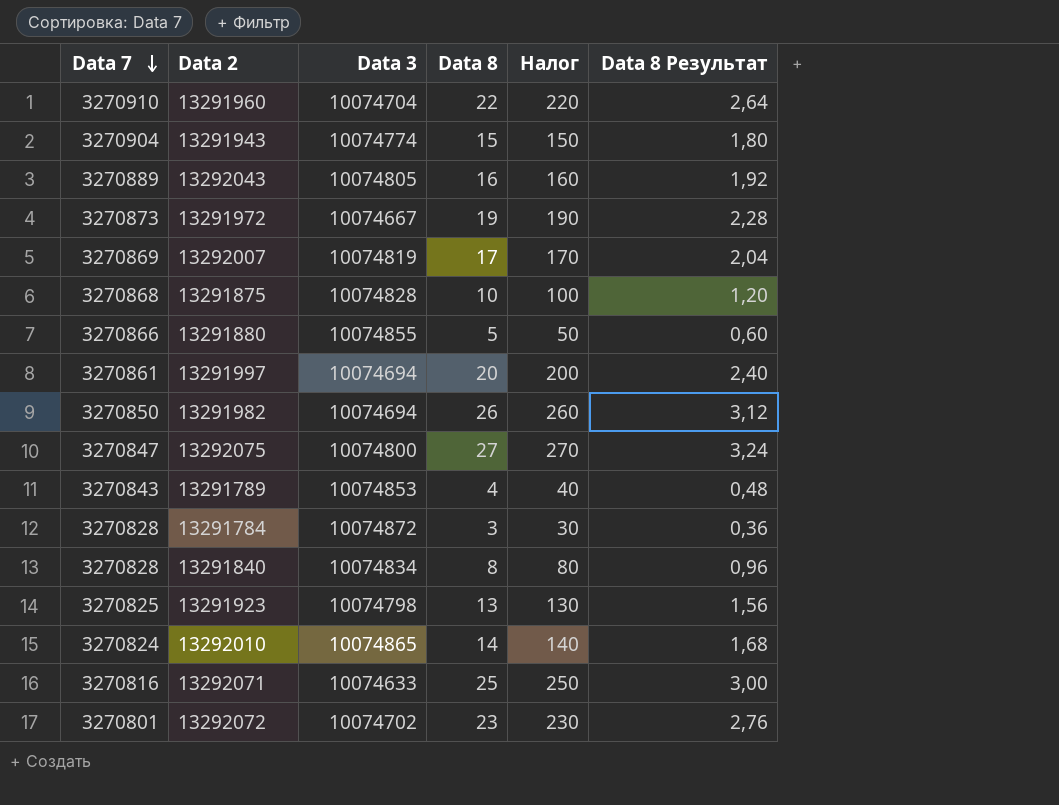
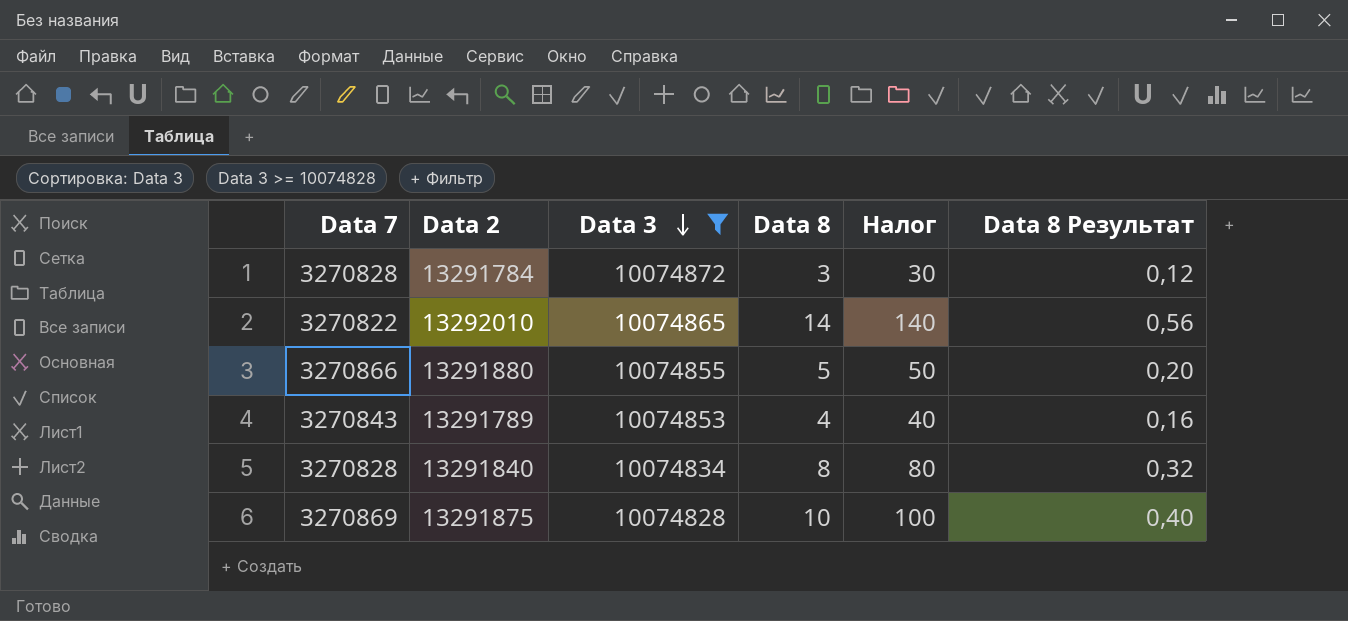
filter: none -> Data 3 >= 10074828
row order: Data 7 descending -> Data 3 descending
column Data 8 Результат | formula: [Data 8] * 0,12 -> [Data 8] * 0,04
13292010 | Data 7: 3270824 -> 3270822
13291875 | Data 7: 3270868 -> 3270869

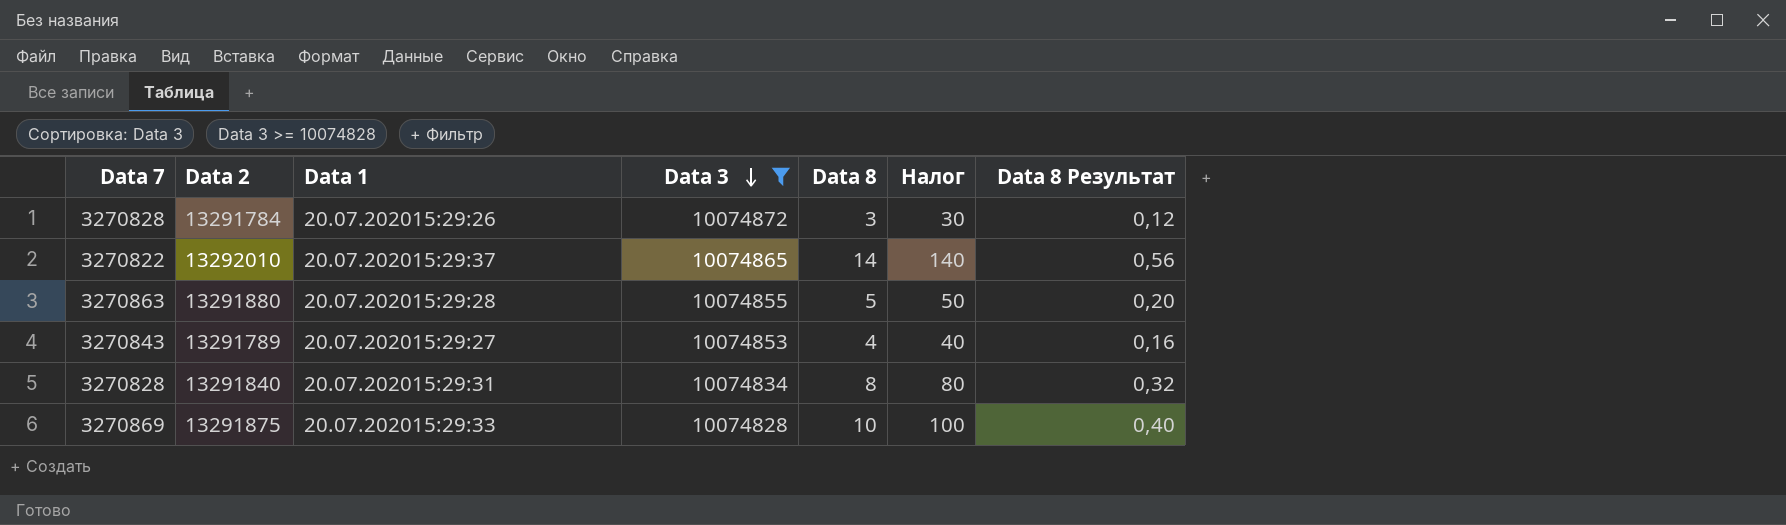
column Data 1 | position: none -> 3
13291880 | Data 7: 3270866 -> 3270863

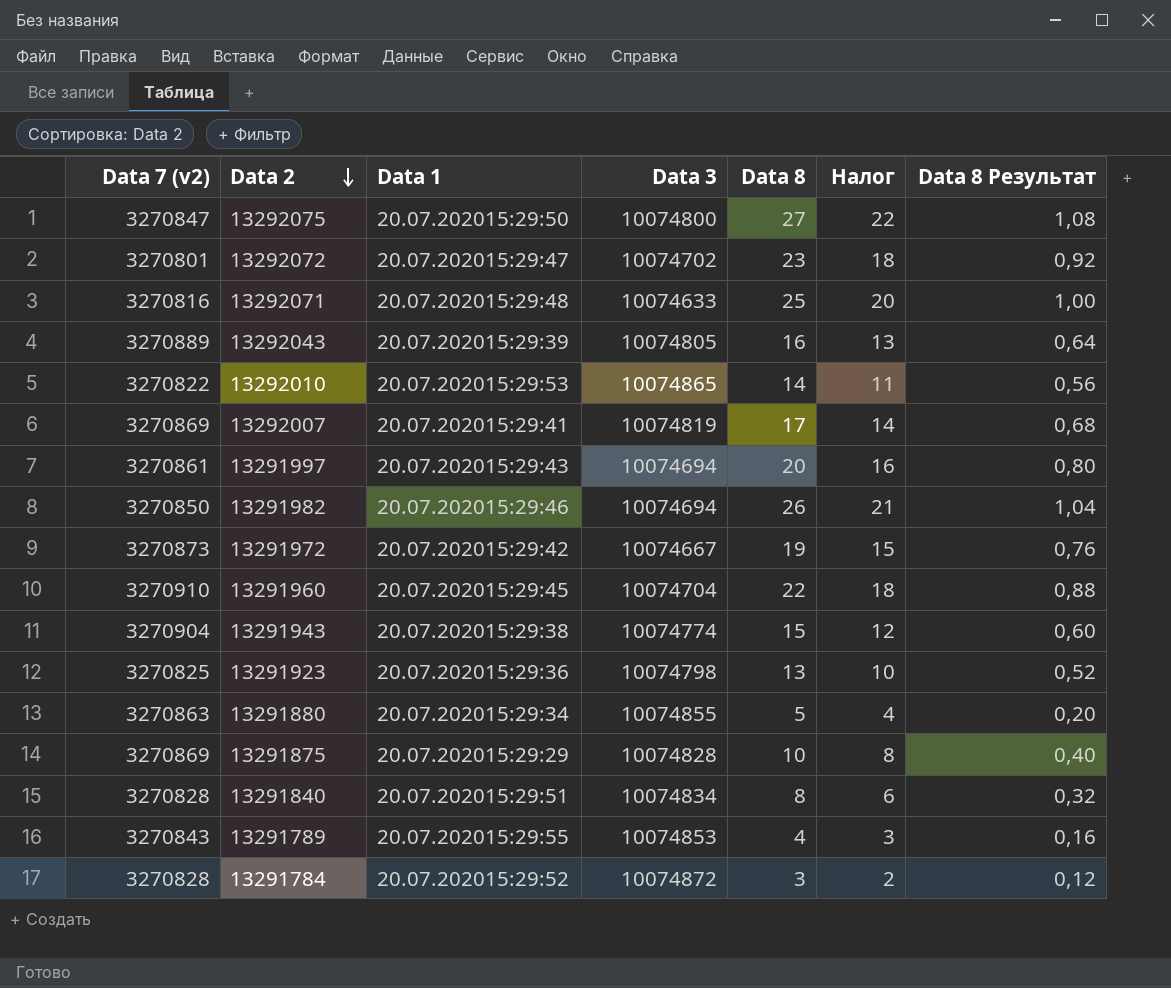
filter: Data 3 >= 10074828 -> none
row order: Data 3 descending -> Data 2 descending
column name: Data 7 -> Data 7 (v2)
column Налог | formula: [Data 8] * 10 -> [Data 8] * 0,8
13292010 | Data 1: 20.07.202015:29:37 -> 20.07.202015:29:53
13291880 | Data 1: 20.07.202015:29:28 -> 20.07.202015:29:34
13291875 | Data 1: 20.07.202015:29:33 -> 20.07.202015:29:29
13291840 | Data 1: 20.07.202015:29:31 -> 20.07.202015:29:51
13291789 | Data 1: 20.07.202015:29:27 -> 20.07.202015:29:55
13291784 | Data 1: 20.07.202015:29:26 -> 20.07.202015:29:52

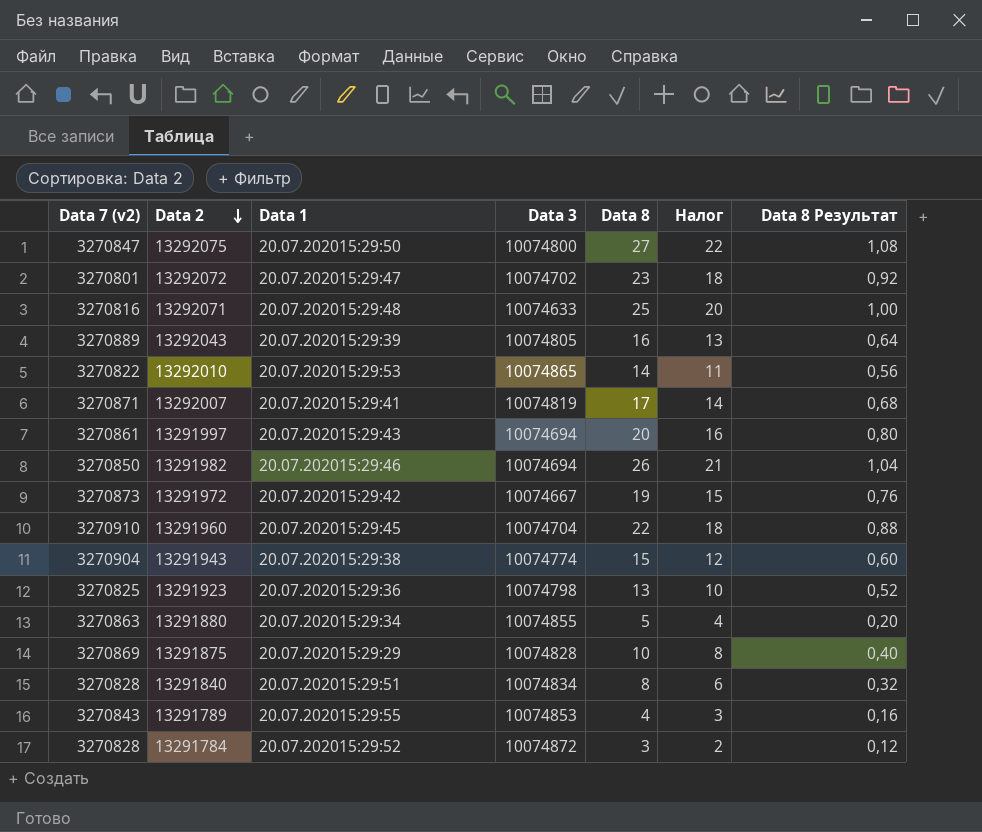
13292007 | Data 7 (v2): 3270869 -> 3270871

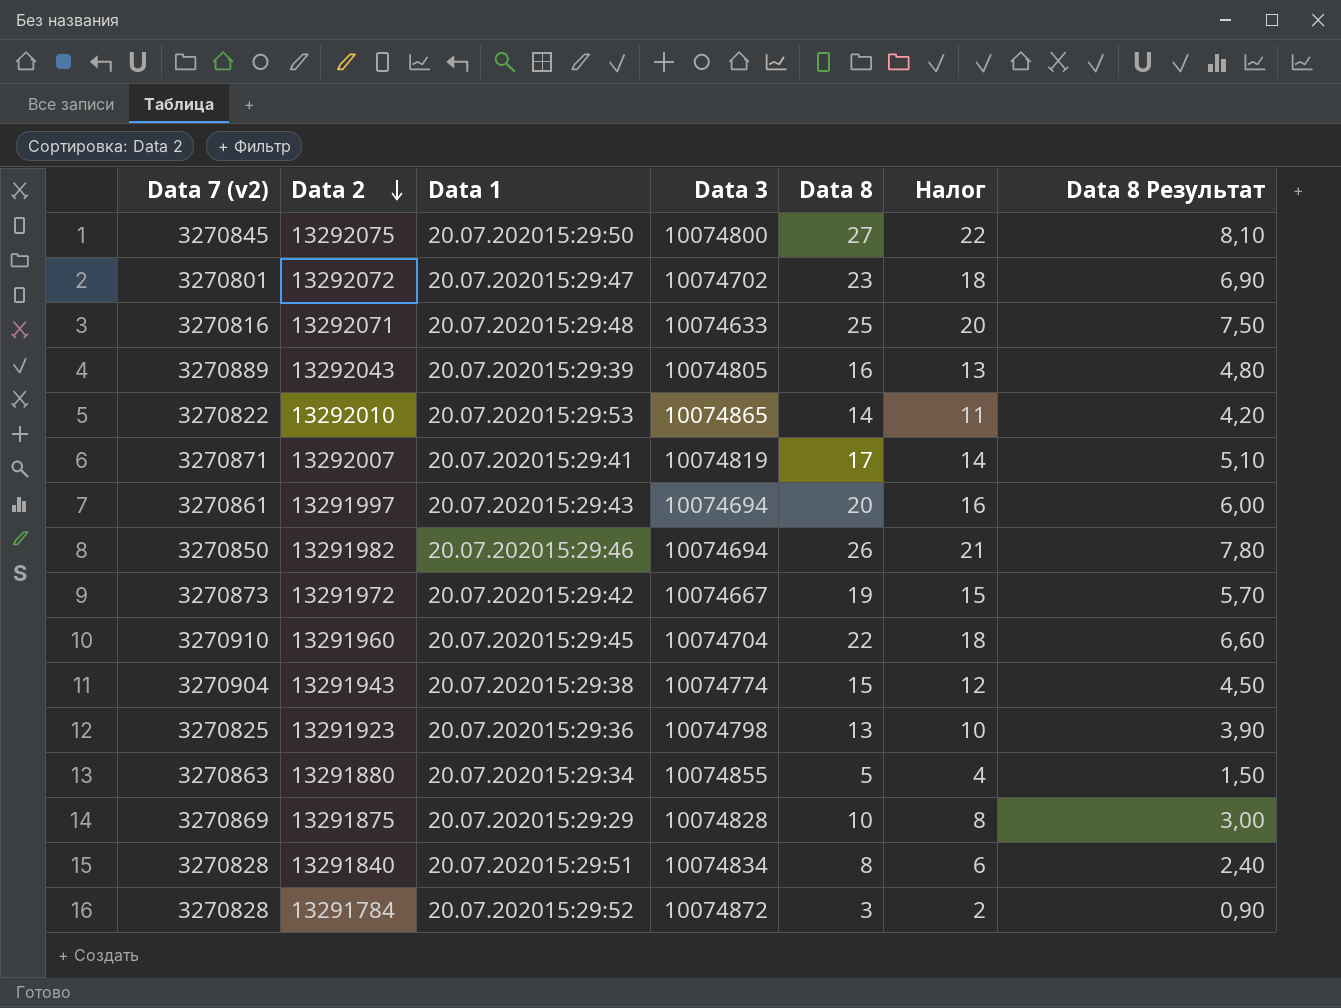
column Data 8 Результат | formula: [Data 8] * 0,04 -> [Data 8] * 0,3
row 13291789: 3270843 | 20.07.202015:29:55 | 10074853 | 4 | 3 | 0,16 -> none
13292075 | Data 7 (v2): 3270847 -> 3270845

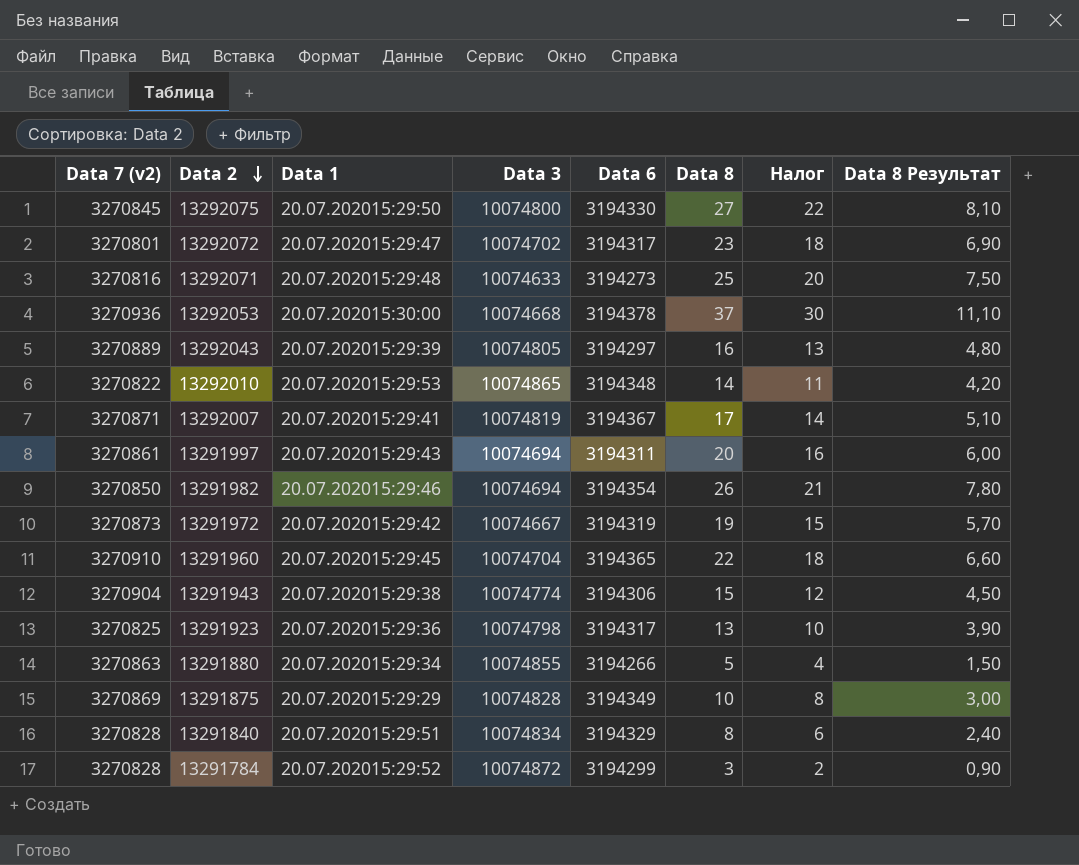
column Data 6 | position: none -> 5
row 13292053: none -> 3270936 | 20.07.202015:30:00 | 10074668 | 3194378 | 37 | 30 | 11,10

